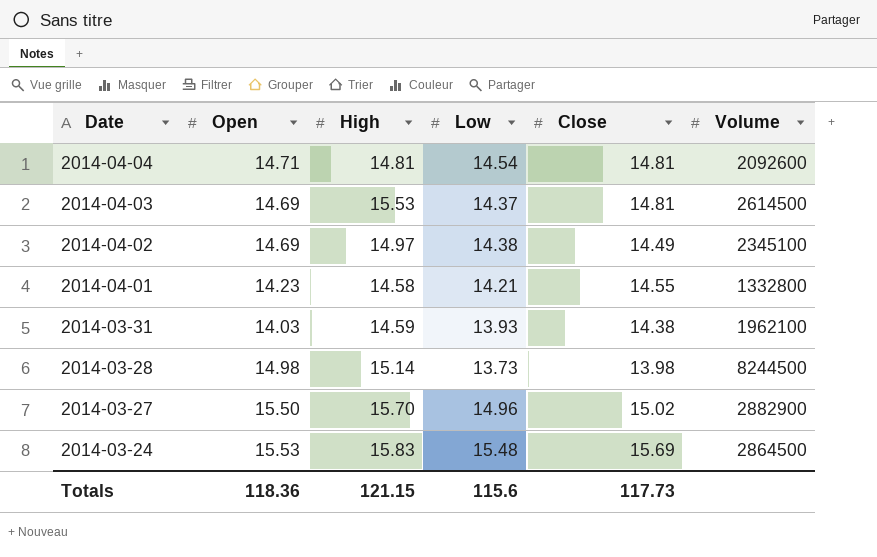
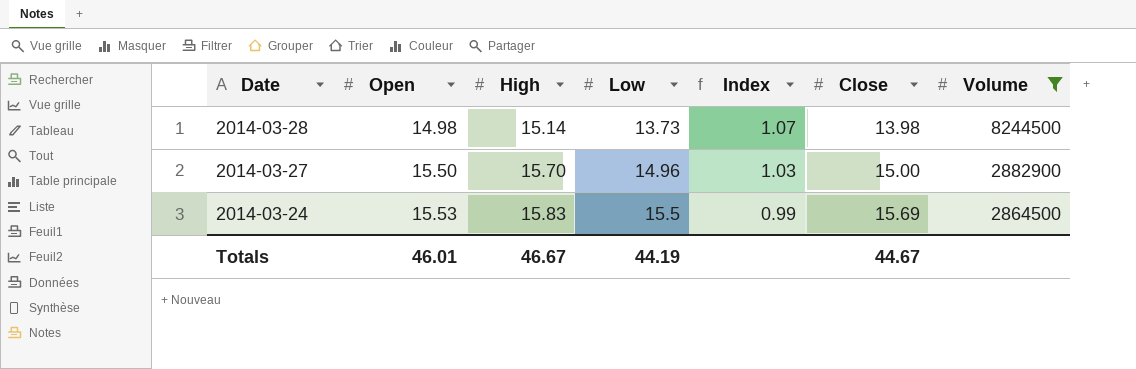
filter: none -> Volume >= 2864500
column Index | formula: none -> [Open] / [Close]
2014-03-27 | Close: 15.02 -> 15.00
2014-03-24 | Low: 15.48 -> 15.5
Totals | Open: 118.36 -> 46.01
Totals | High: 121.15 -> 46.67
Totals | Low: 115.6 -> 44.19
Totals | Close: 117.73 -> 44.67

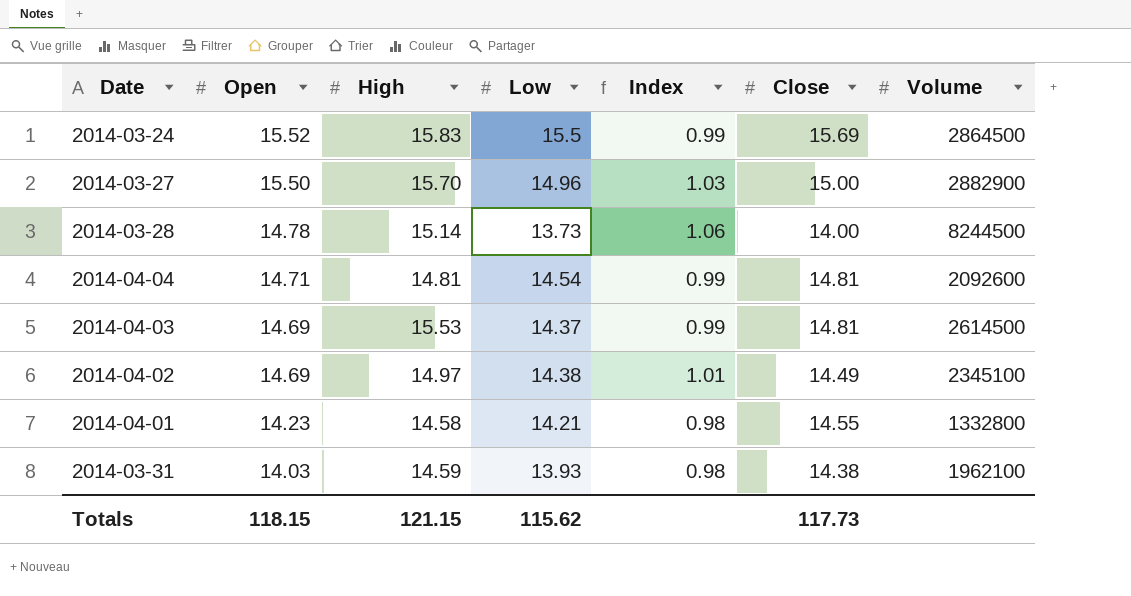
filter: Volume >= 2864500 -> none
row order: Date descending -> Open descending
2014-03-24 | Open: 15.53 -> 15.52
2014-03-28 | Open: 14.98 -> 14.78
2014-03-28 | Index: 1.07 -> 1.06
2014-03-28 | Close: 13.98 -> 14.00
Totals | Open: 46.01 -> 118.15
Totals | High: 46.67 -> 121.15
Totals | Low: 44.19 -> 115.62
Totals | Close: 44.67 -> 117.73

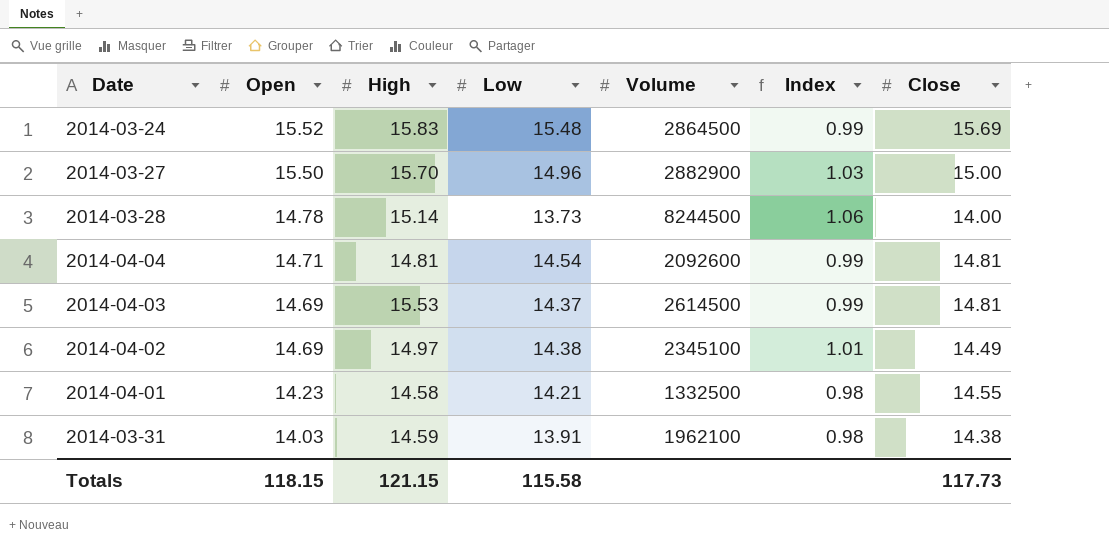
column Volume | position: 7 -> 5
2014-03-24 | Low: 15.5 -> 15.48
2014-04-01 | Volume: 1332800 -> 1332500
2014-03-31 | Low: 13.93 -> 13.91
Totals | Low: 115.62 -> 115.58

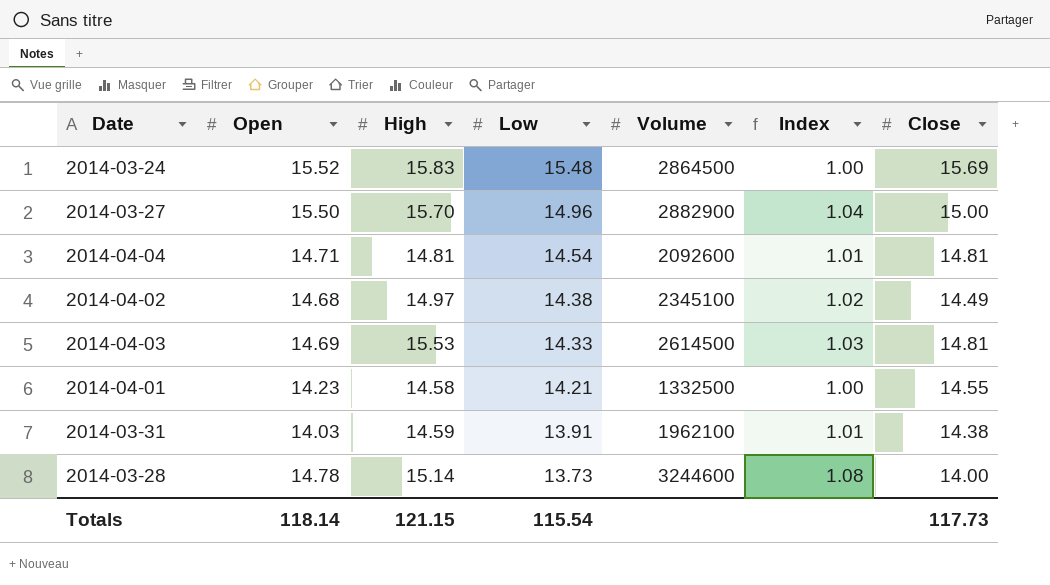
row order: Open descending -> Low descending
column Index | formula: [Open] / [Close] -> [Open] / [Low]
2014-04-02 | Open: 14.69 -> 14.68
2014-04-03 | Low: 14.37 -> 14.33
2014-03-28 | Volume: 8244500 -> 3244600
Totals | Open: 118.15 -> 118.14
Totals | Low: 115.58 -> 115.54

